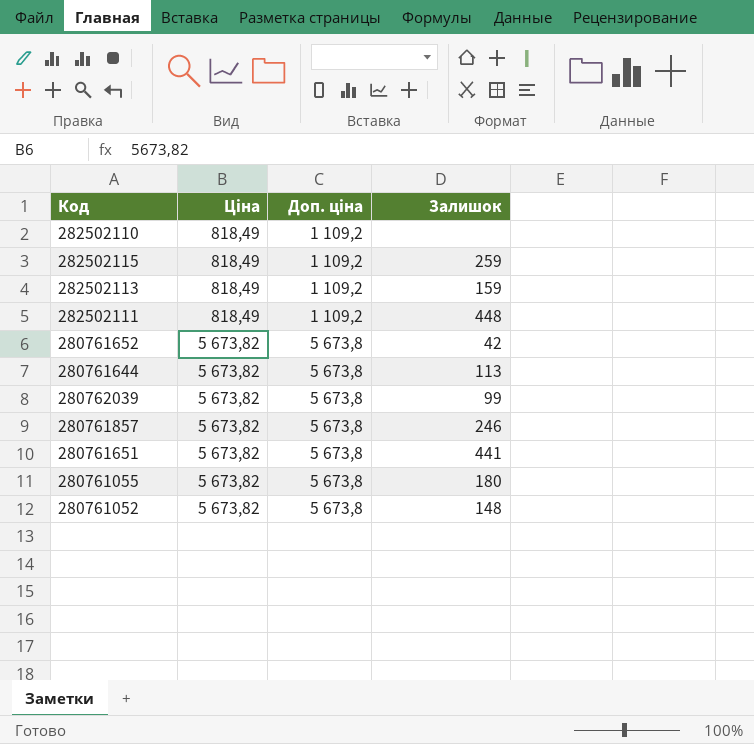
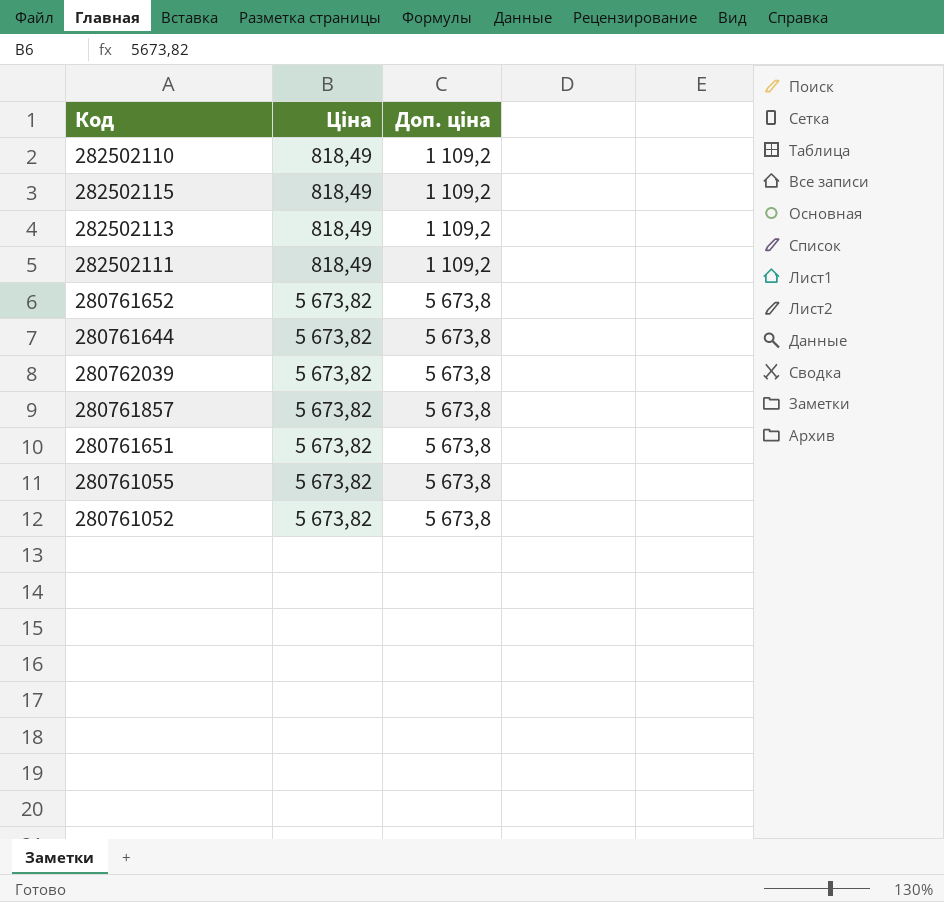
column Залишок | position: 4 -> none

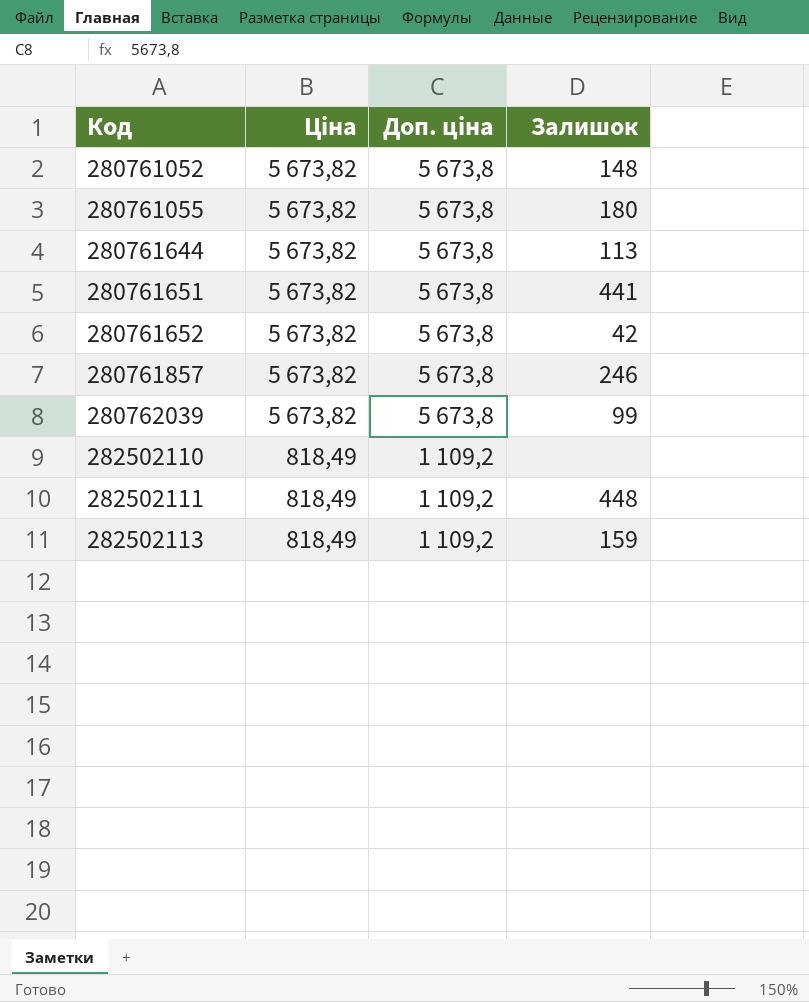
row order: Ціна ascending -> Код ascending
column Залишок | position: none -> 4
row 282502115: 818,49 | 1 109,2 -> none

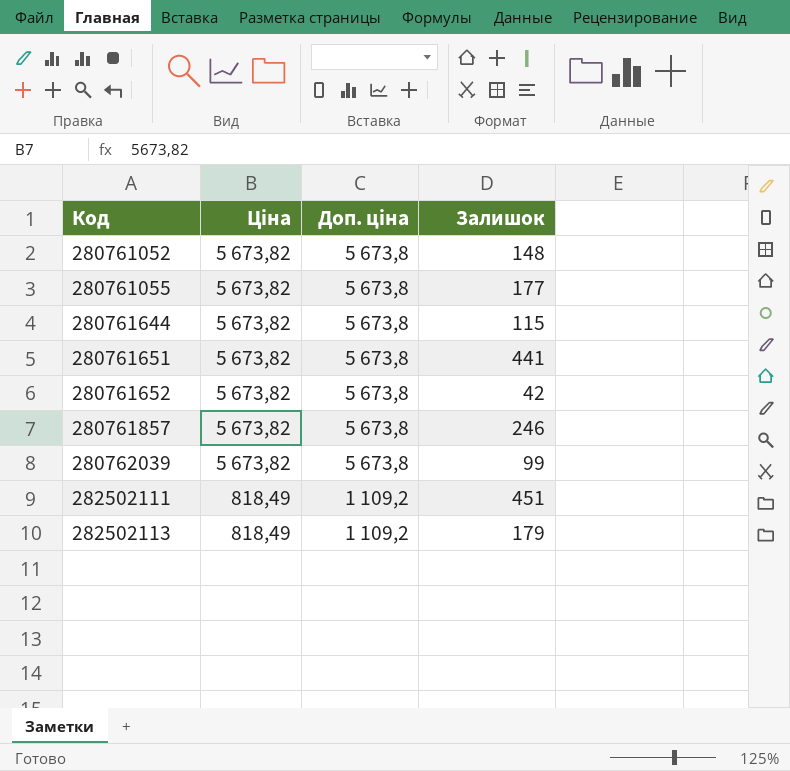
row 282502110: 818,49 | 1 109,2 | none -> none
280761055 | Залишок: 180 -> 177
280761644 | Залишок: 113 -> 115
282502111 | Залишок: 448 -> 451
282502113 | Залишок: 159 -> 179

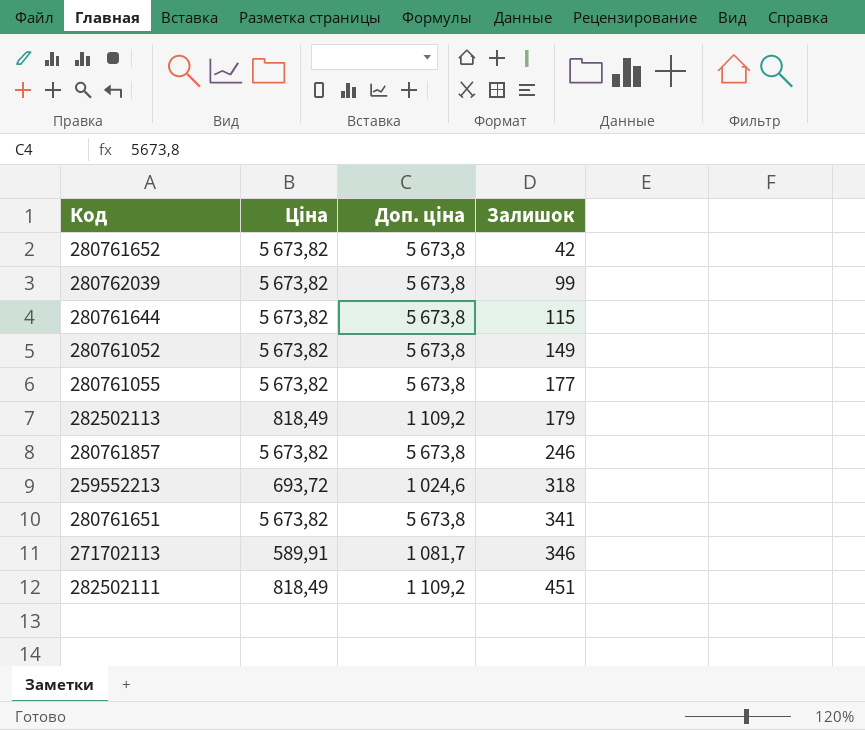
row order: Код ascending -> Залишок ascending
280761052 | Залишок: 148 -> 149
row 259552213: none -> 693,72 | 1 024,6 | 318
280761651 | Залишок: 441 -> 341
row 271702113: none -> 589,91 | 1 081,7 | 346

